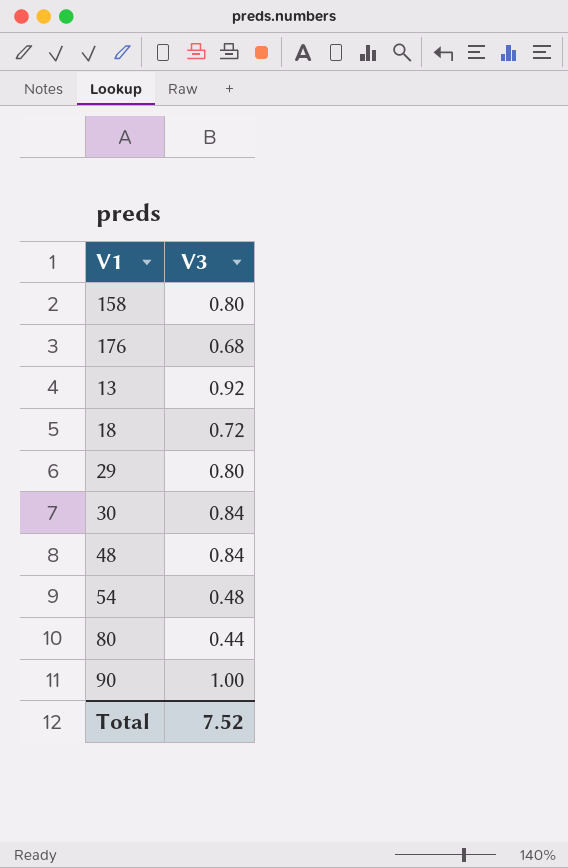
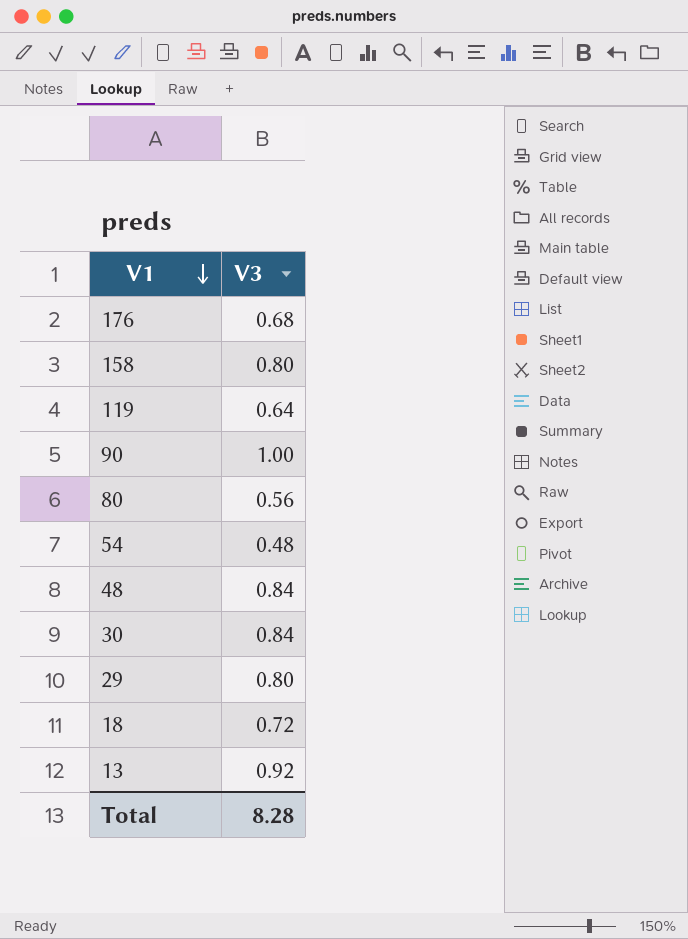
row order: none -> V1 descending
row 119: none -> 0.64
80 | V3: 0.44 -> 0.56
Total | V3: 7.52 -> 8.28

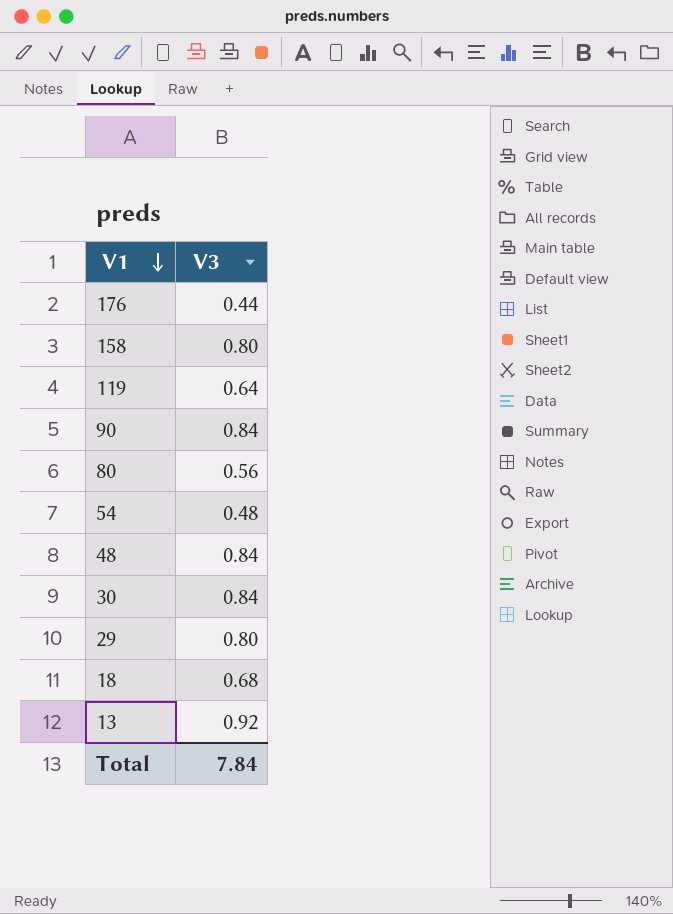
176 | V3: 0.68 -> 0.44
90 | V3: 1.00 -> 0.84
18 | V3: 0.72 -> 0.68
Total | V3: 8.28 -> 7.84

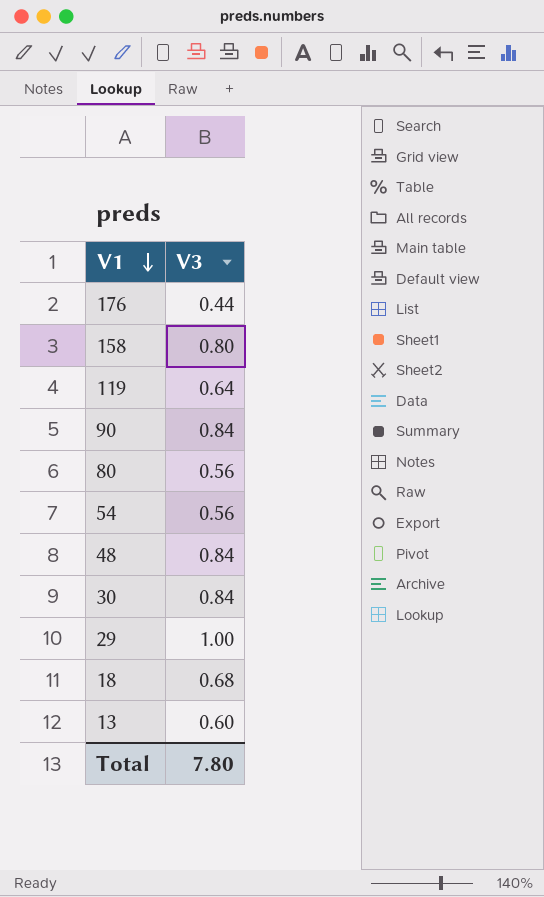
54 | V3: 0.48 -> 0.56
29 | V3: 0.80 -> 1.00
13 | V3: 0.92 -> 0.60
Total | V3: 7.84 -> 7.80

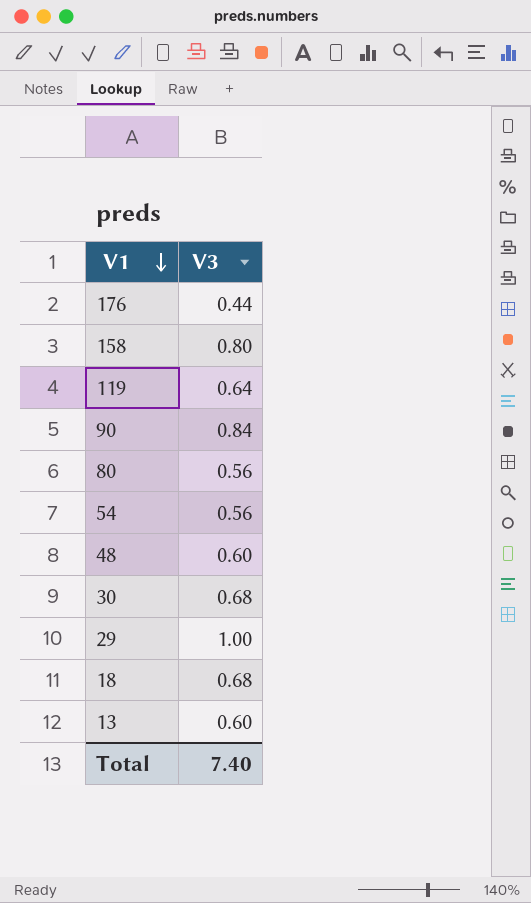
48 | V3: 0.84 -> 0.60
30 | V3: 0.84 -> 0.68
Total | V3: 7.80 -> 7.40

